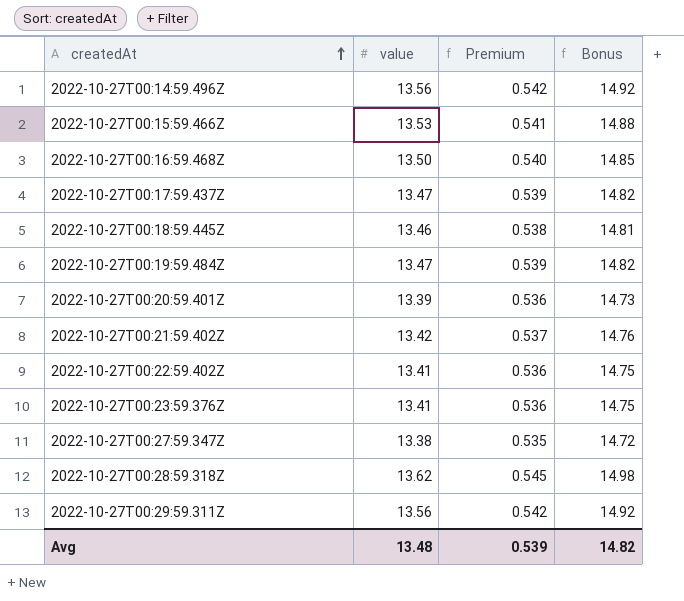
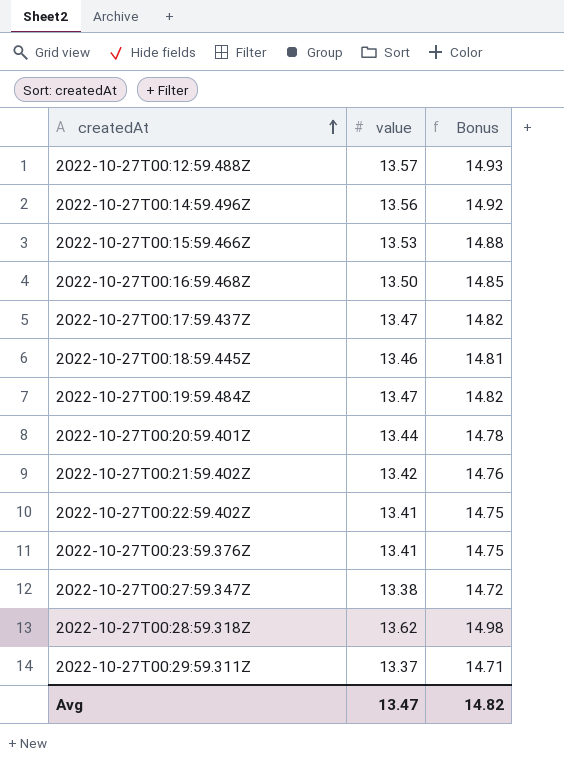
column Premium | formula: [value] * 0.04 -> none
row 2022-10-27T00:12:59.488Z: none -> 13.57 | 14.93
2022-10-27T00:20:59.401Z | value: 13.39 -> 13.44
2022-10-27T00:20:59.401Z | Bonus: 14.73 -> 14.78
2022-10-27T00:29:59.311Z | value: 13.56 -> 13.37
2022-10-27T00:29:59.311Z | Bonus: 14.92 -> 14.71
Avg | value: 13.48 -> 13.47

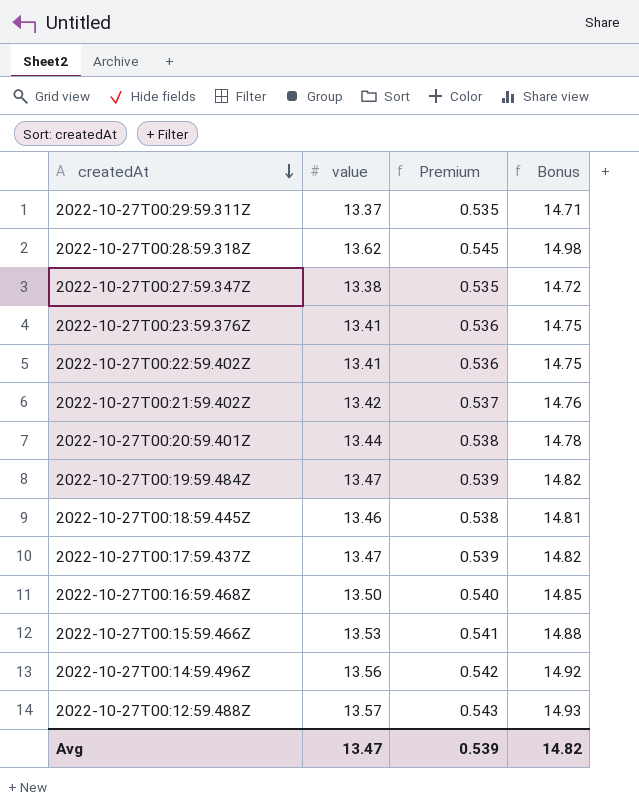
row order: createdAt ascending -> createdAt descending
column Premium | formula: none -> [value] * 0.04

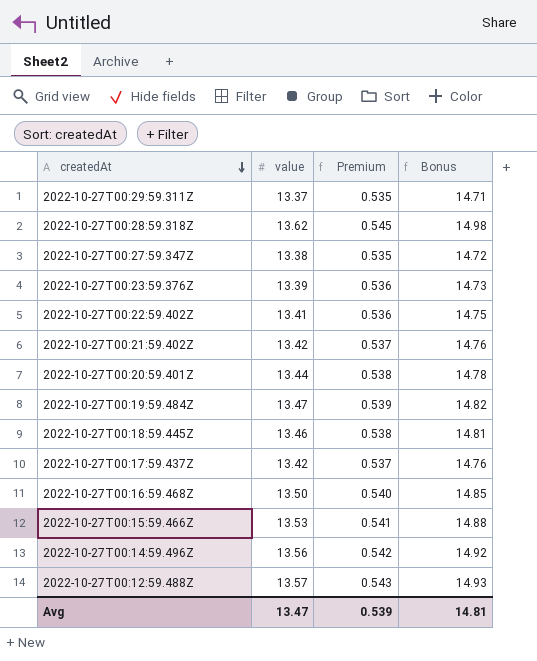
2022-10-27T00:23:59.376Z | value: 13.41 -> 13.39
2022-10-27T00:23:59.376Z | Bonus: 14.75 -> 14.73
2022-10-27T00:17:59.437Z | value: 13.47 -> 13.42
2022-10-27T00:17:59.437Z | Premium: 0.539 -> 0.537
2022-10-27T00:17:59.437Z | Bonus: 14.82 -> 14.76
Avg | Bonus: 14.82 -> 14.81

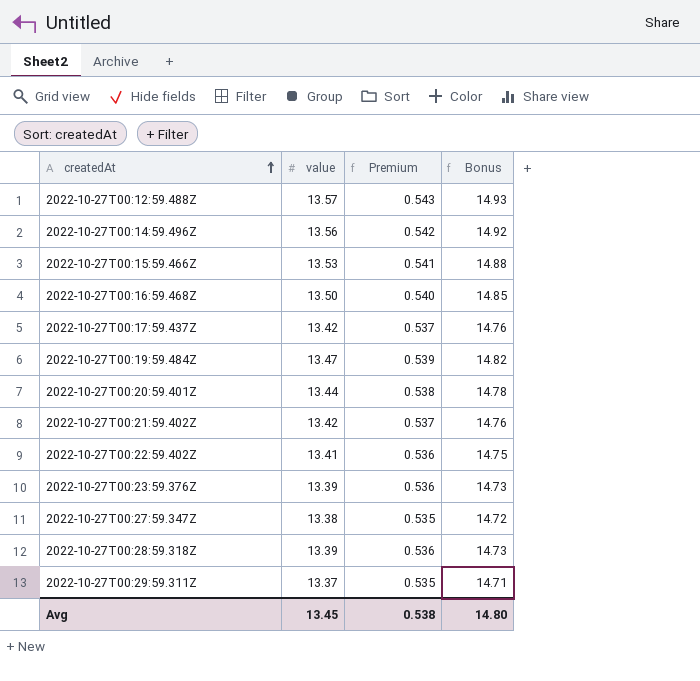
row order: createdAt descending -> createdAt ascending
row 2022-10-27T00:18:59.445Z: 13.46 | 0.538 | 14.81 -> none
2022-10-27T00:28:59.318Z | value: 13.62 -> 13.39
2022-10-27T00:28:59.318Z | Premium: 0.545 -> 0.536
2022-10-27T00:28:59.318Z | Bonus: 14.98 -> 14.73
Avg | value: 13.47 -> 13.45
Avg | Premium: 0.539 -> 0.538
Avg | Bonus: 14.81 -> 14.80

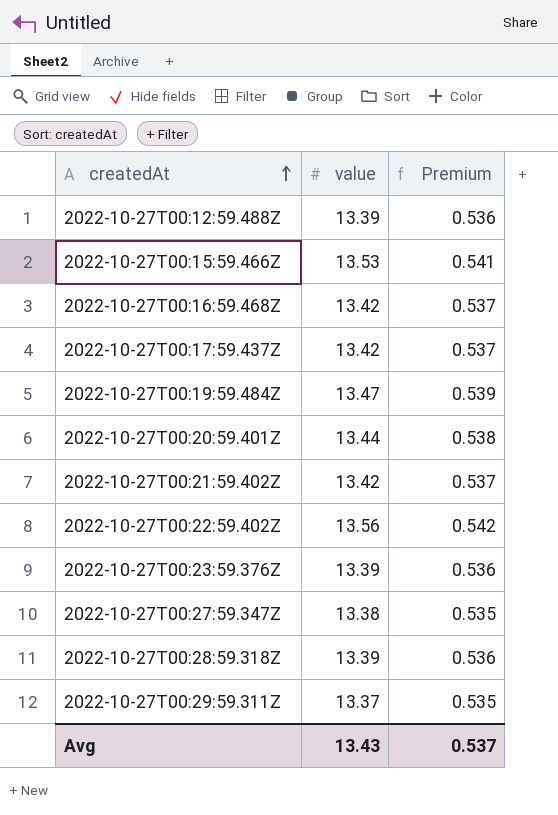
column Bonus | formula: [value] * 1.1 -> none
row 2022-10-27T00:14:59.496Z: 13.56 | 0.542 | 14.92 -> none
2022-10-27T00:12:59.488Z | value: 13.57 -> 13.39
2022-10-27T00:12:59.488Z | Premium: 0.543 -> 0.536
2022-10-27T00:16:59.468Z | value: 13.50 -> 13.42
2022-10-27T00:16:59.468Z | Premium: 0.540 -> 0.537
2022-10-27T00:22:59.402Z | value: 13.41 -> 13.56
2022-10-27T00:22:59.402Z | Premium: 0.536 -> 0.542
Avg | value: 13.45 -> 13.43
Avg | Premium: 0.538 -> 0.537

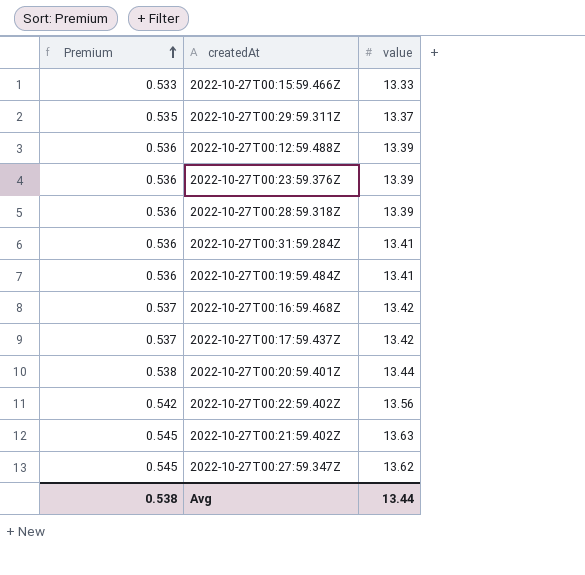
row order: createdAt ascending -> Premium ascending
column Premium | position: 3 -> 1
2022-10-27T00:15:59.466Z | Premium: 0.541 -> 0.533
2022-10-27T00:15:59.466Z | value: 13.53 -> 13.33
row 2022-10-27T00:31:59.284Z: none -> 0.536 | 13.41
2022-10-27T00:19:59.484Z | Premium: 0.539 -> 0.536
2022-10-27T00:19:59.484Z | value: 13.47 -> 13.41
2022-10-27T00:21:59.402Z | Premium: 0.537 -> 0.545
2022-10-27T00:21:59.402Z | value: 13.42 -> 13.63
2022-10-27T00:27:59.347Z | Premium: 0.535 -> 0.545
2022-10-27T00:27:59.347Z | value: 13.38 -> 13.62
Avg | Premium: 0.537 -> 0.538
Avg | value: 13.43 -> 13.44

